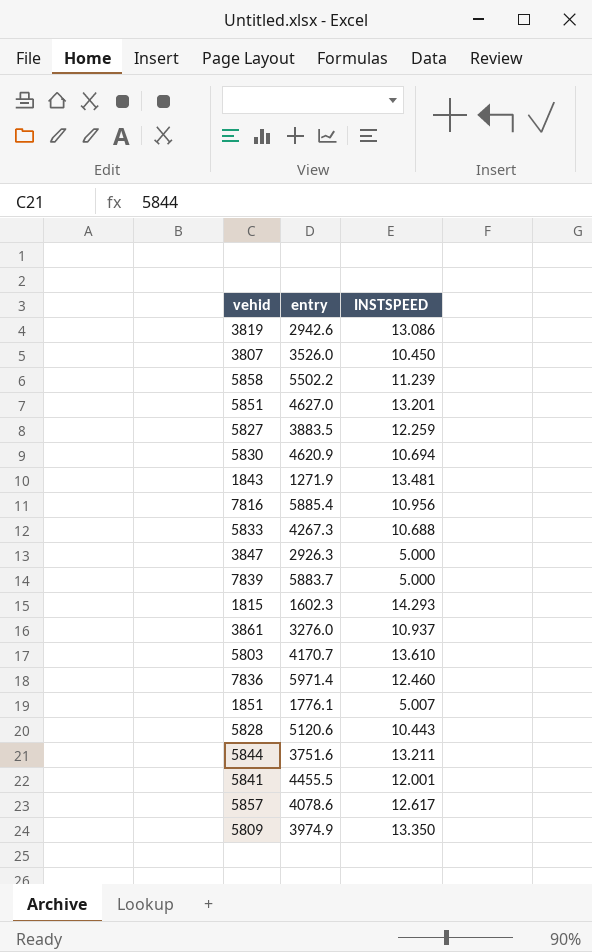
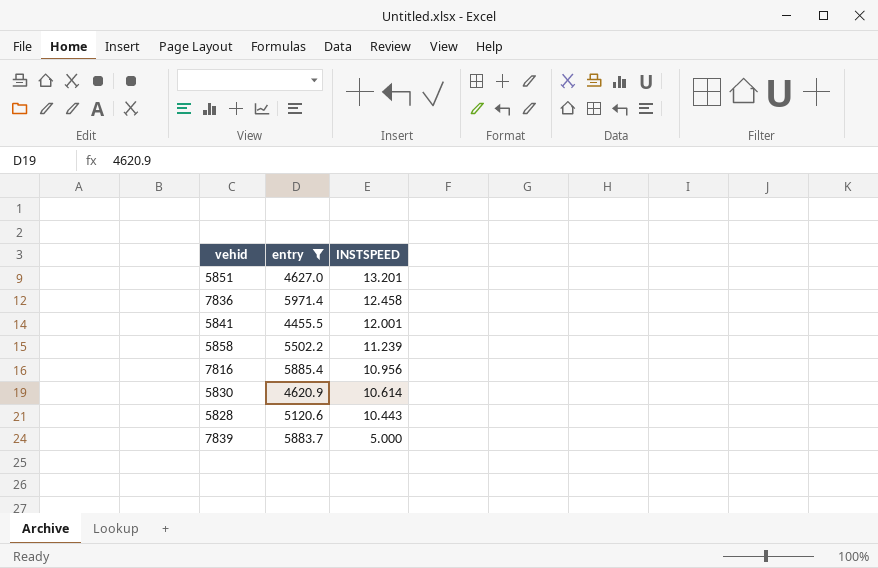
filter: none -> entry >= 4455.5
row order: none -> INSTSPEED descending
7836 | INSTSPEED: 12.460 -> 12.458
5830 | INSTSPEED: 10.694 -> 10.614

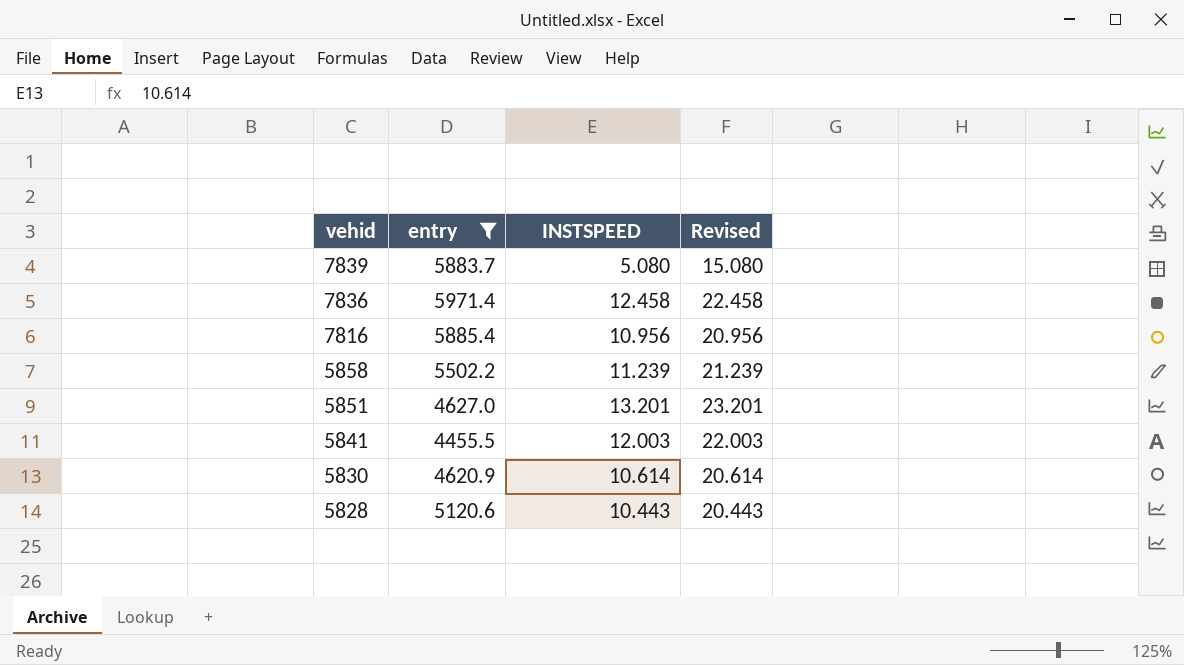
row order: INSTSPEED descending -> vehid descending
column Revised | formula: none -> [INSTSPEED] + 10
7839 | INSTSPEED: 5.000 -> 5.080
5841 | INSTSPEED: 12.001 -> 12.003

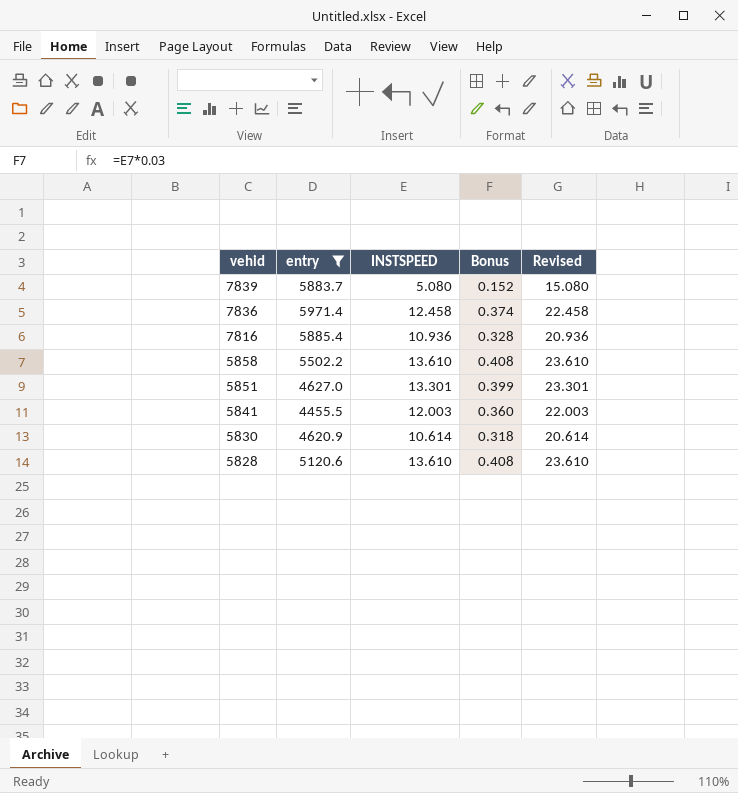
column Bonus | formula: none -> [INSTSPEED] * 0.03
7816 | INSTSPEED: 10.956 -> 10.936
7816 | Revised: 20.956 -> 20.936
5858 | INSTSPEED: 11.239 -> 13.610
5858 | Revised: 21.239 -> 23.610
5851 | INSTSPEED: 13.201 -> 13.301
5851 | Revised: 23.201 -> 23.301
5828 | INSTSPEED: 10.443 -> 13.610
5828 | Revised: 20.443 -> 23.610

